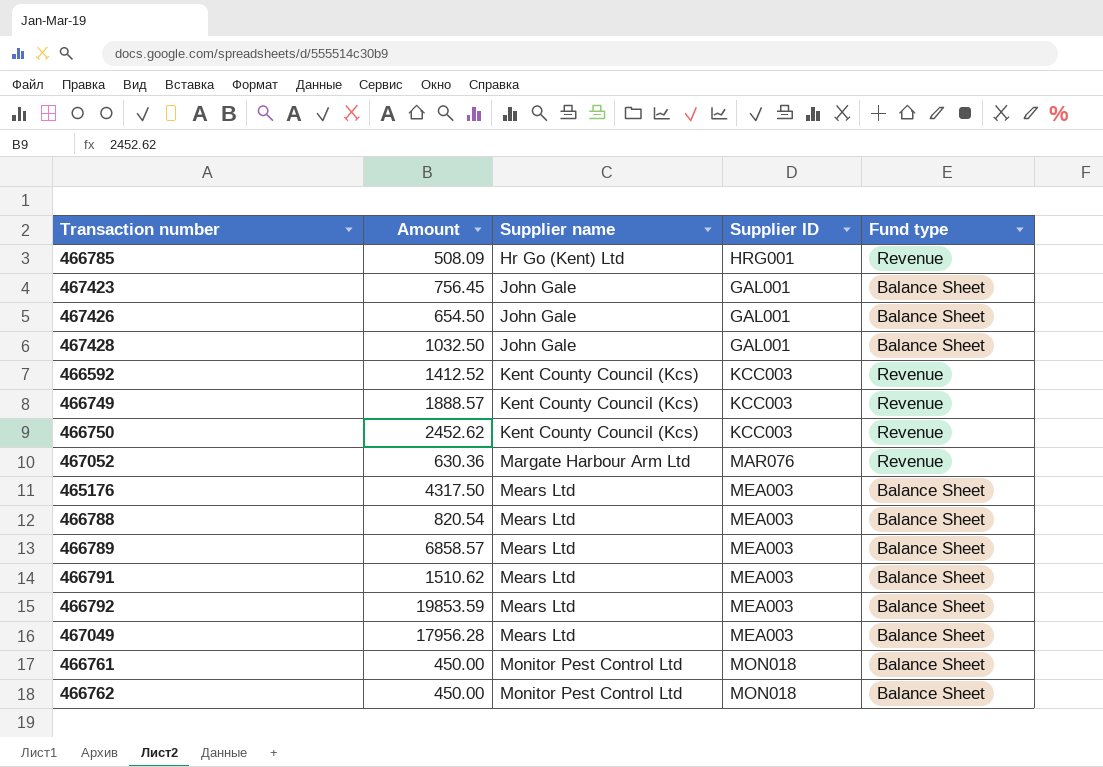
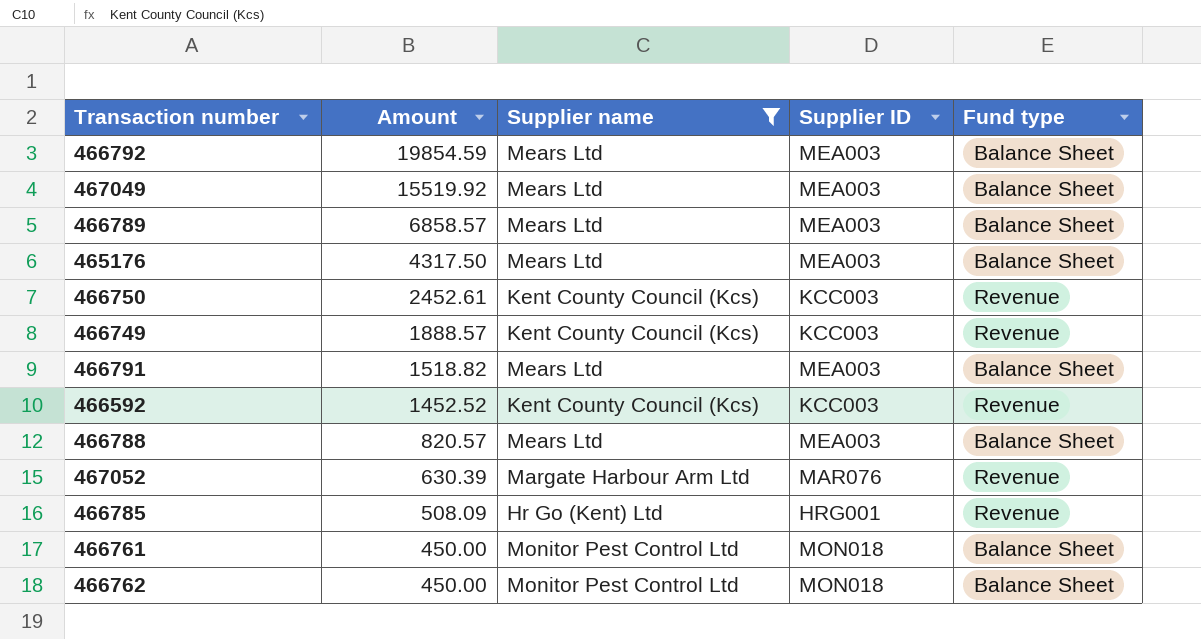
filter: none -> Supplier name != John Gale
row order: Supplier name ascending -> Amount descending
466792 | Amount: 19853.59 -> 19854.59
467049 | Amount: 17956.28 -> 15519.92
466750 | Amount: 2452.62 -> 2452.61
466791 | Amount: 1510.62 -> 1518.82
466592 | Amount: 1412.52 -> 1452.52
466788 | Amount: 820.54 -> 820.57
467052 | Amount: 630.36 -> 630.39

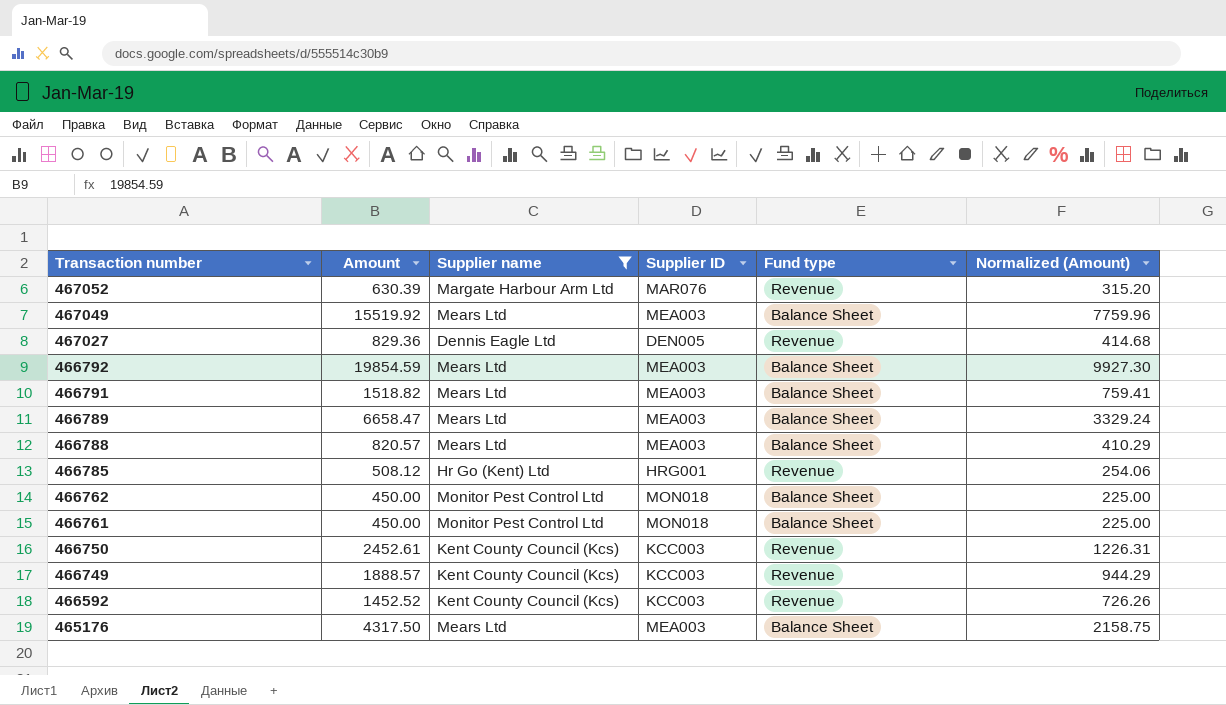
row order: Amount descending -> Transaction number descending
column Normalized (Amount) | formula: none -> [Amount] * 0.5
row 467027: none -> 829.36 | Dennis Eagle Ltd | DEN005 | Revenue | 414.68
466789 | Amount: 6858.57 -> 6658.47
466785 | Amount: 508.09 -> 508.12

